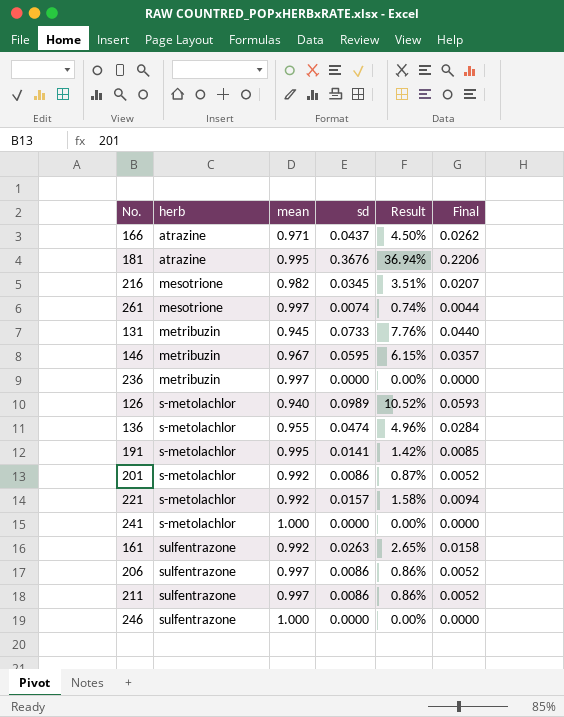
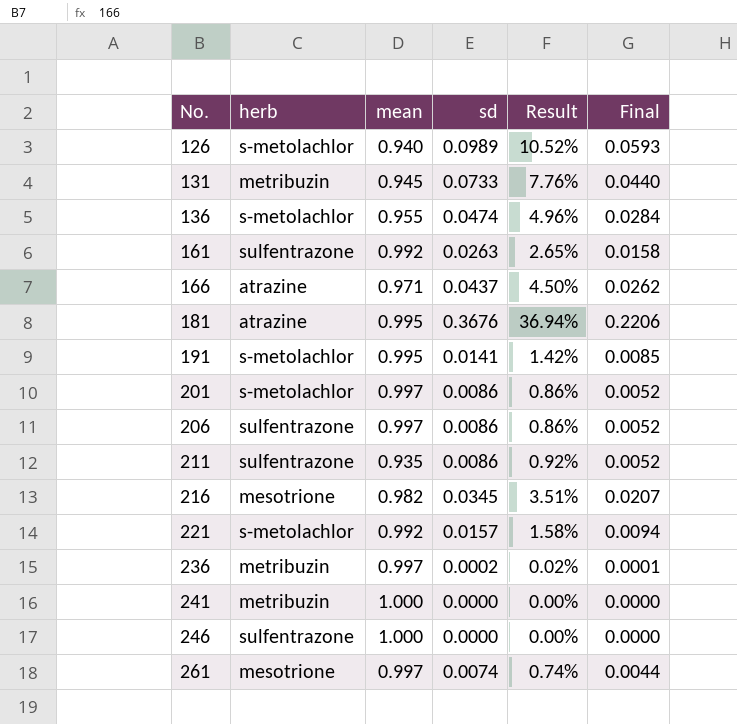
row order: herb ascending -> No. ascending
row 146: metribuzin | 0.967 | 0.0595 | 6.15% | 0.0357 -> none
201 | mean: 0.992 -> 0.997
201 | Result: 0.87% -> 0.86%
211 | mean: 0.997 -> 0.935
211 | Result: 0.86% -> 0.92%
236 | sd: 0.0000 -> 0.0002
236 | Result: 0.00% -> 0.02%
236 | Final: 0.0000 -> 0.0001
241 | herb: s-metolachlor -> metribuzin

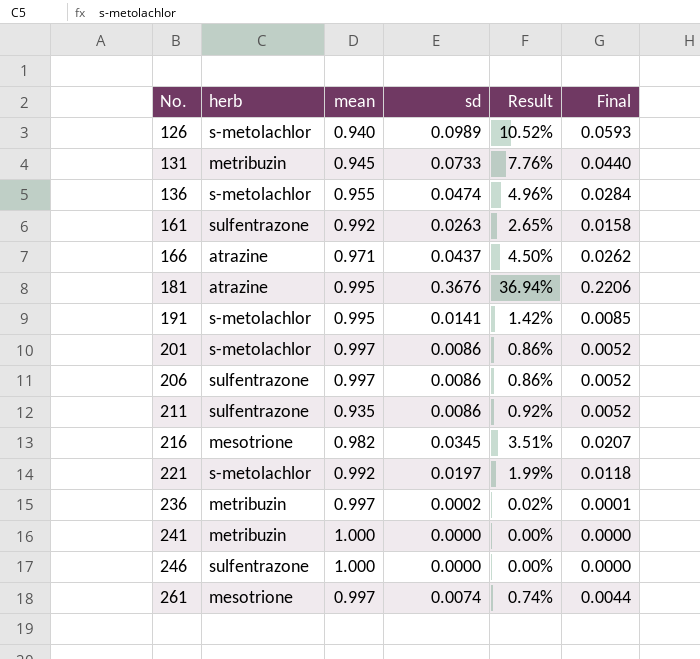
221 | sd: 0.0157 -> 0.0197
221 | Result: 1.58% -> 1.99%
221 | Final: 0.0094 -> 0.0118

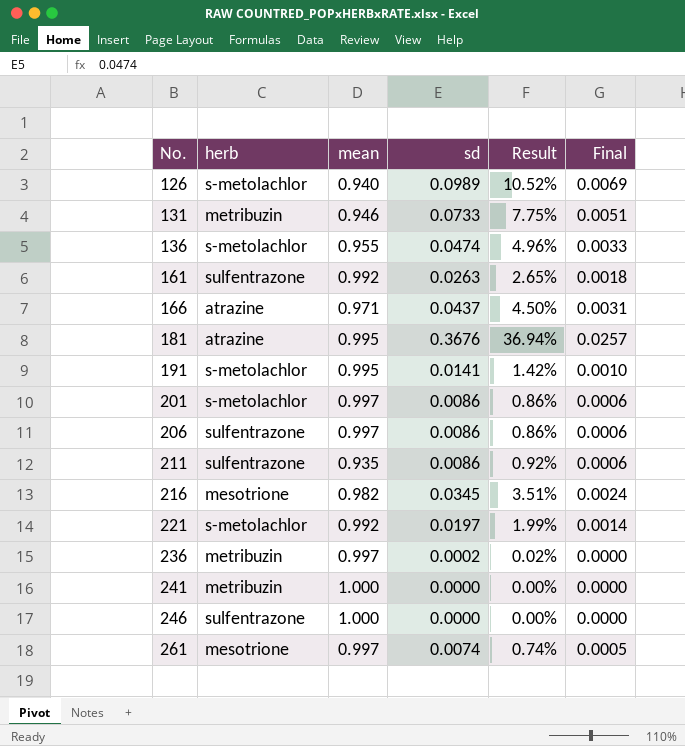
column Final | formula: [sd] * 0.6 -> [sd] * 0.07
131 | mean: 0.945 -> 0.946
131 | Result: 7.76% -> 7.75%

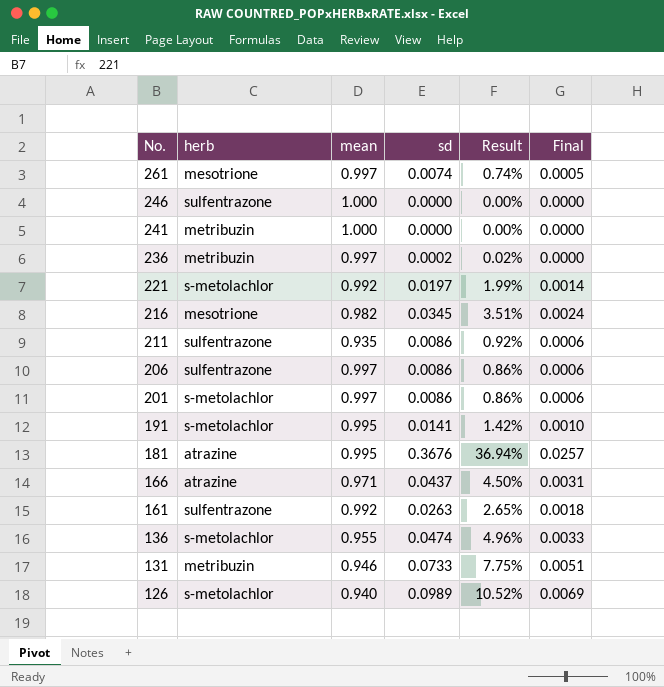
row order: No. ascending -> No. descending

